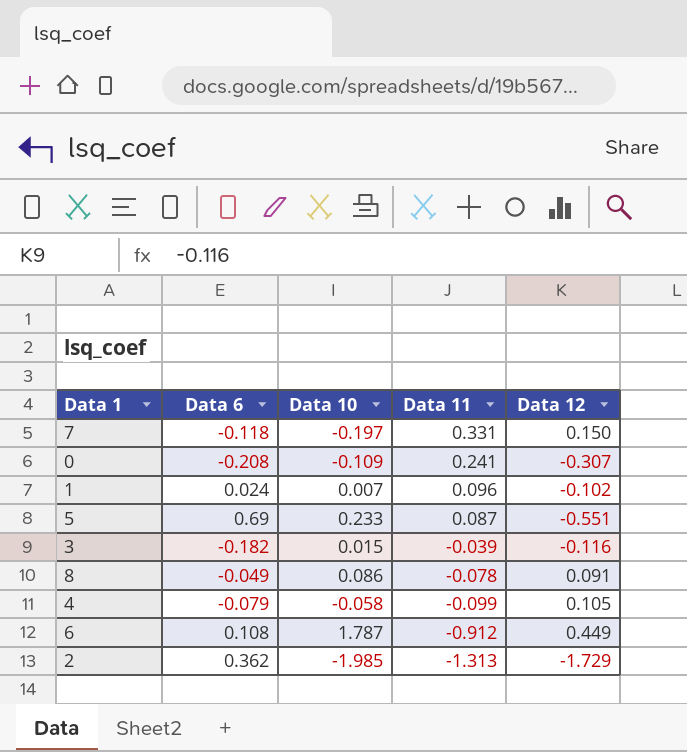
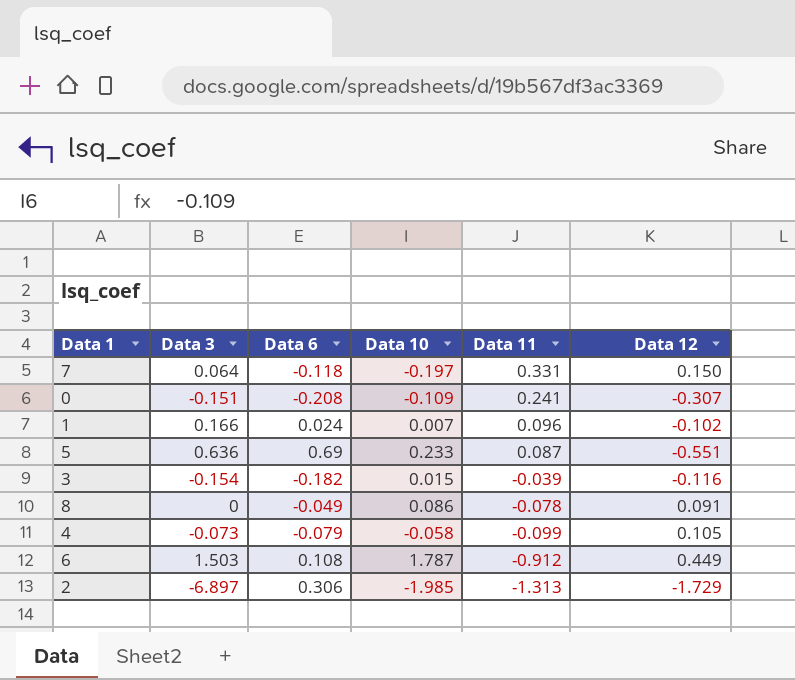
column Data 3 | position: none -> 2
2 | Data 6: 0.362 -> 0.306

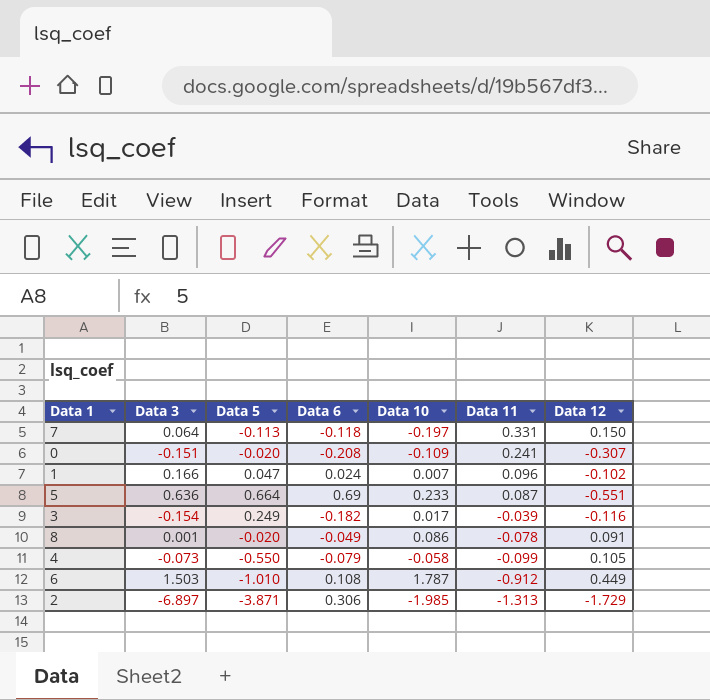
column Data 5 | position: none -> 3
3 | Data 10: 0.015 -> 0.017
8 | Data 3: 0 -> 0.001

